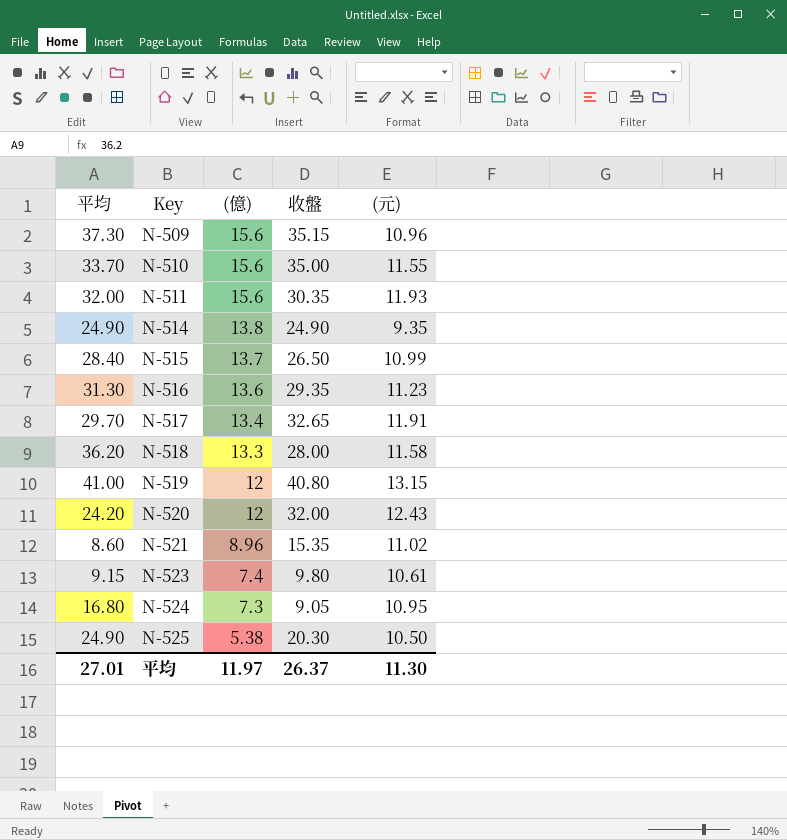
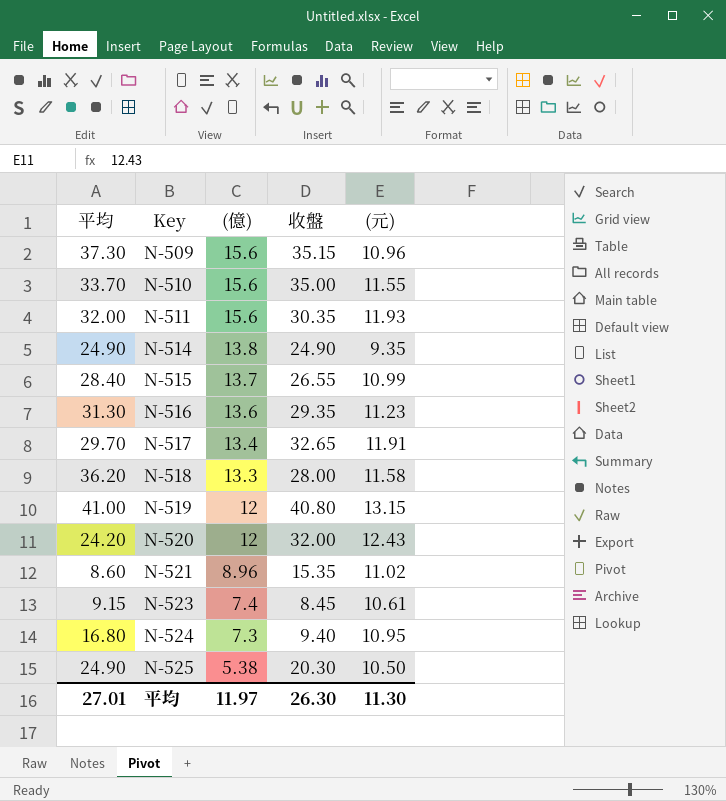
N-515 | 收盤: 26.50 -> 26.55
N-523 | 收盤: 9.80 -> 8.45
N-524 | 收盤: 9.05 -> 9.40
平均 | 收盤: 26.37 -> 26.30

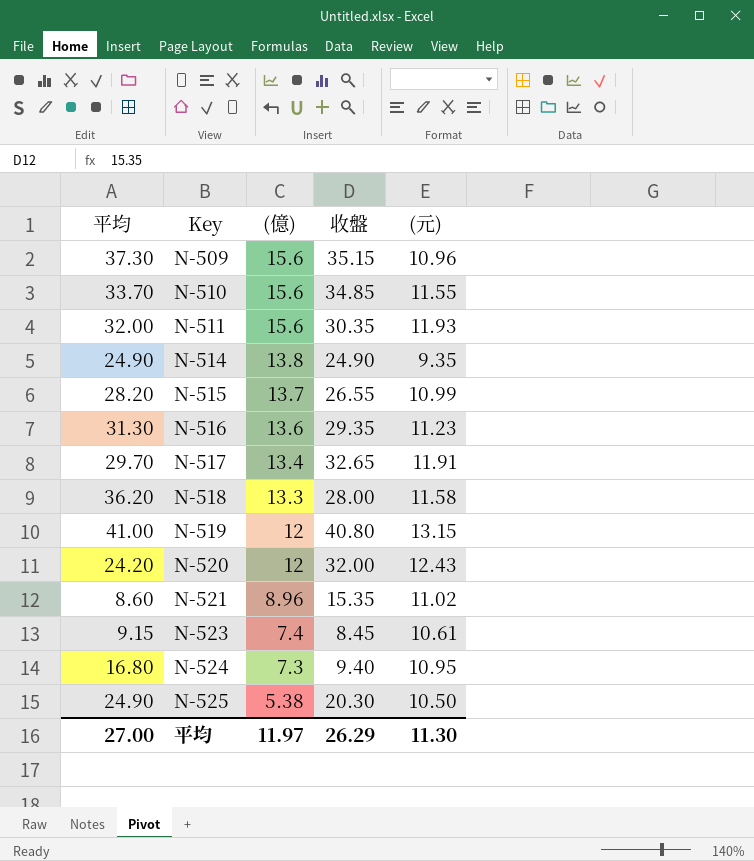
N-510 | 收盤: 35.00 -> 34.85
N-515 | 平均: 28.40 -> 28.20
平均 | 平均: 27.01 -> 27.00
平均 | 收盤: 26.30 -> 26.29

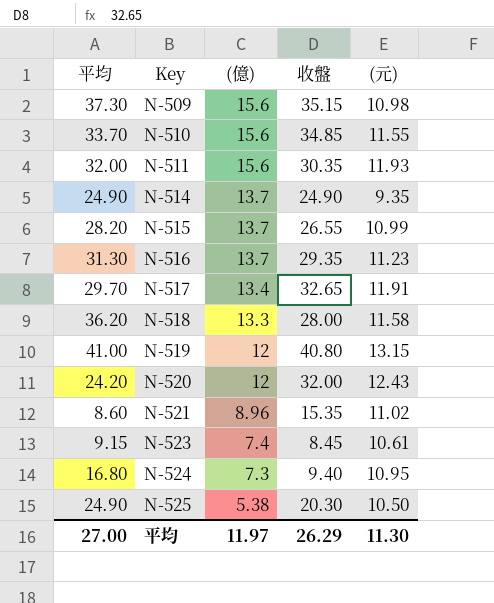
N-509 | (元): 10.96 -> 10.98
N-514 | (億): 13.8 -> 13.7
N-516 | (億): 13.6 -> 13.7

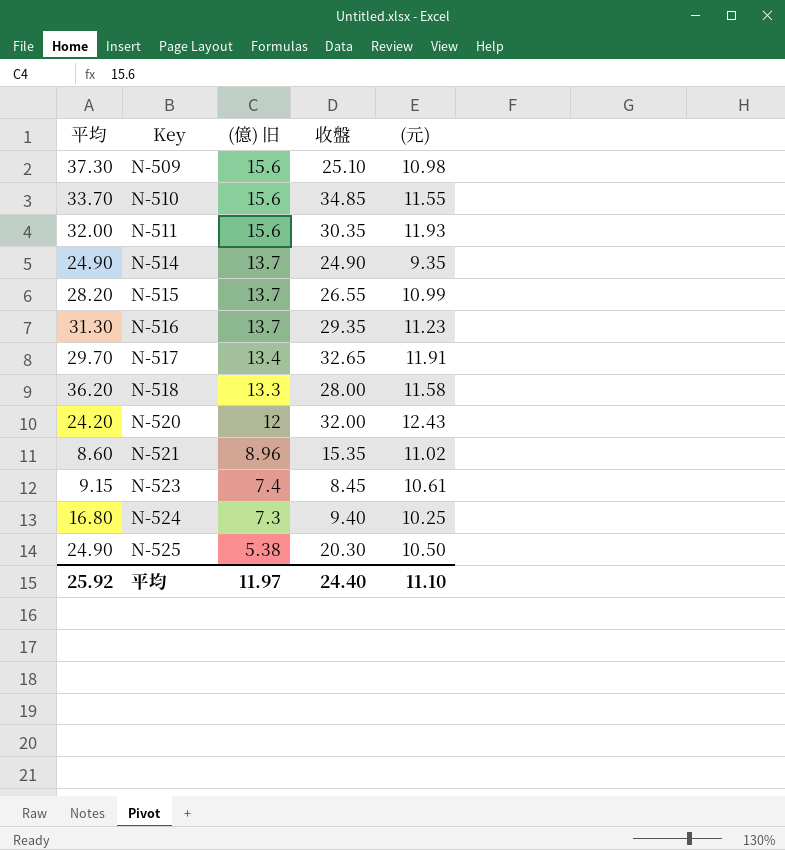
column name: (億) -> (億) 旧
row N-519: 41.00 | 12 | 40.80 | 13.15 -> none
N-509 | 收盤: 35.15 -> 25.10
N-524 | (元): 10.95 -> 10.25
平均 | 平均: 27.00 -> 25.92
平均 | 收盤: 26.29 -> 24.40
平均 | (元): 11.30 -> 11.10

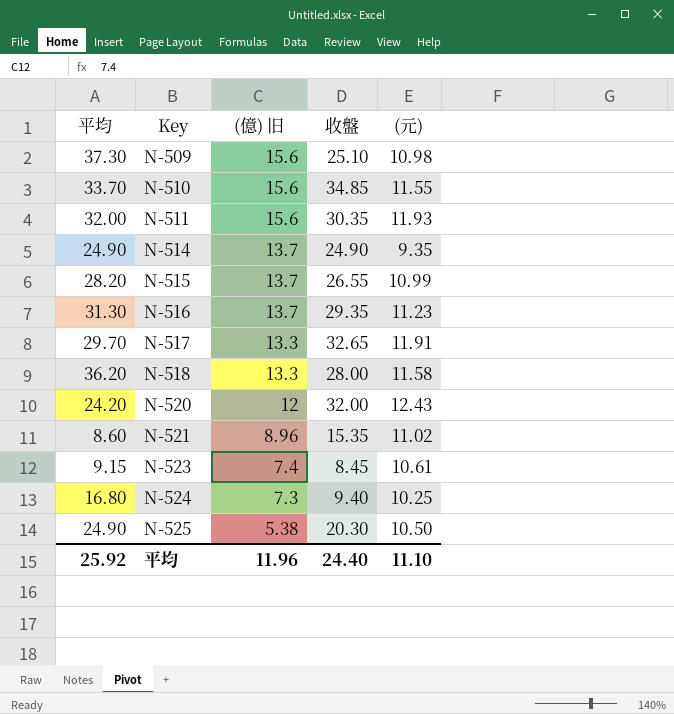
N-517 | (億) 旧: 13.4 -> 13.3
平均 | (億) 旧: 11.97 -> 11.96

